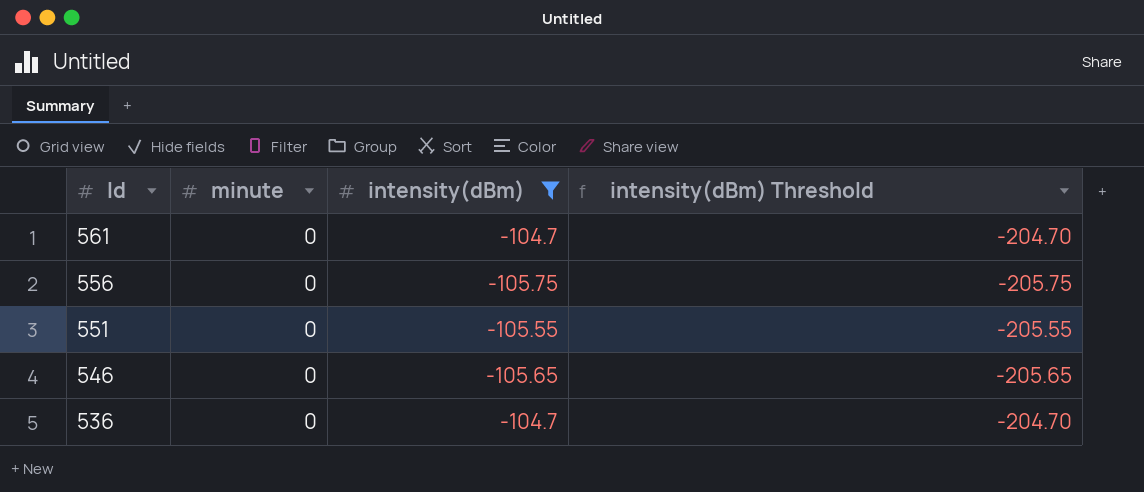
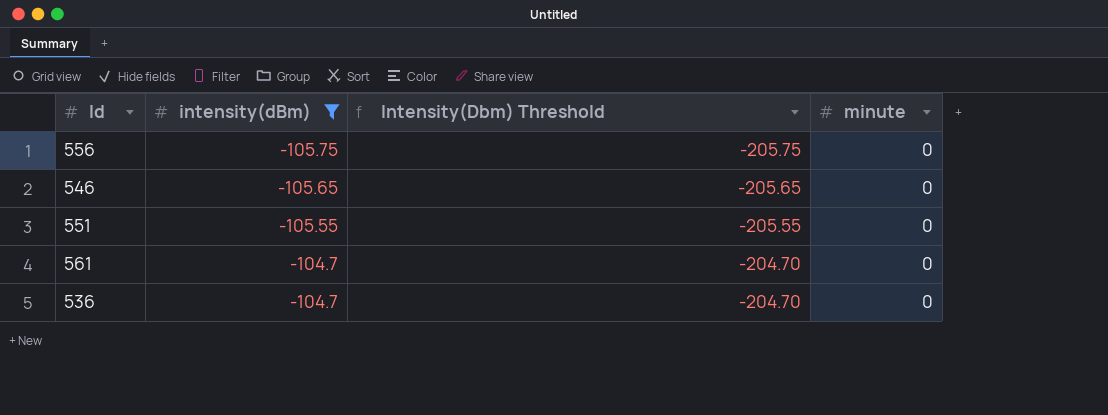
row order: Id descending -> intensity(dBm) ascending
column name: intensity(dBm) Threshold -> Intensity(Dbm) Threshold
column minute | position: 2 -> 4

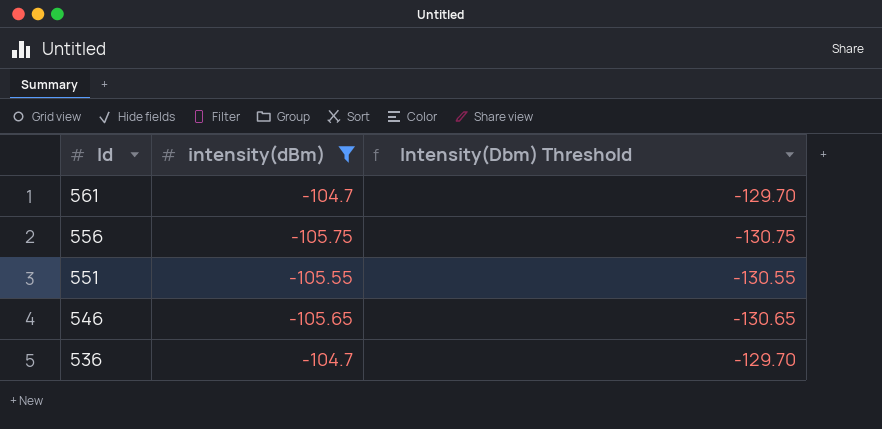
row order: intensity(dBm) ascending -> Id descending
column minute | position: 4 -> none
column Intensity(Dbm) Threshold | formula: [intensity(dBm)] - 100 -> [intensity(dBm)] - 25

